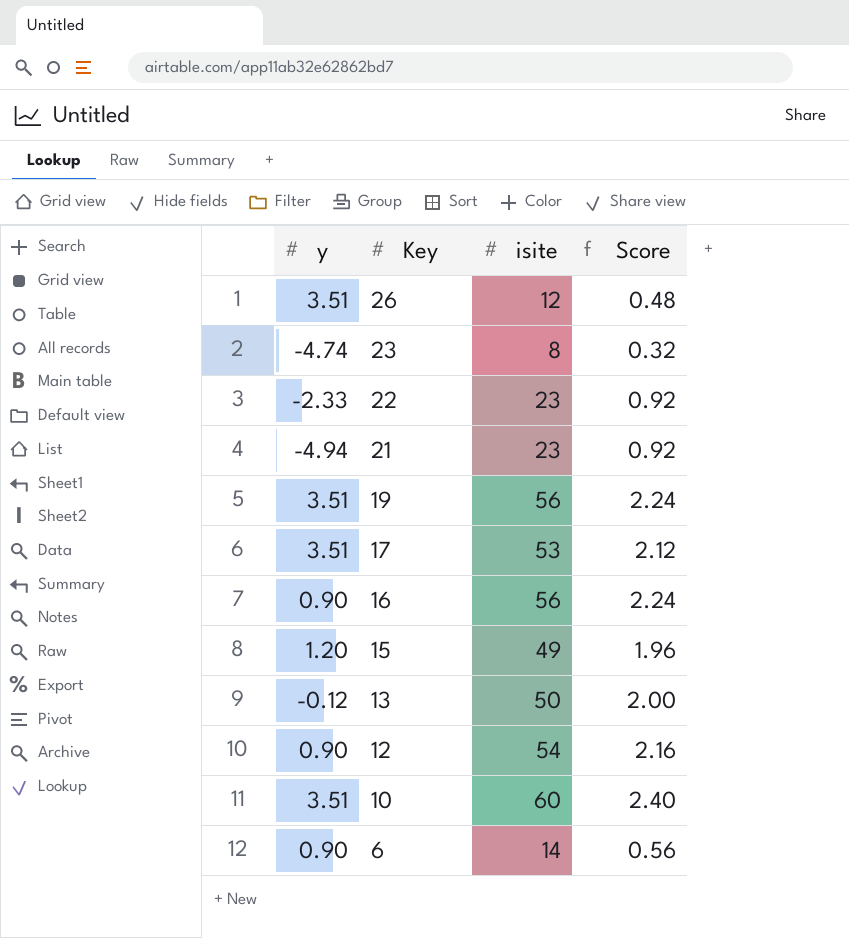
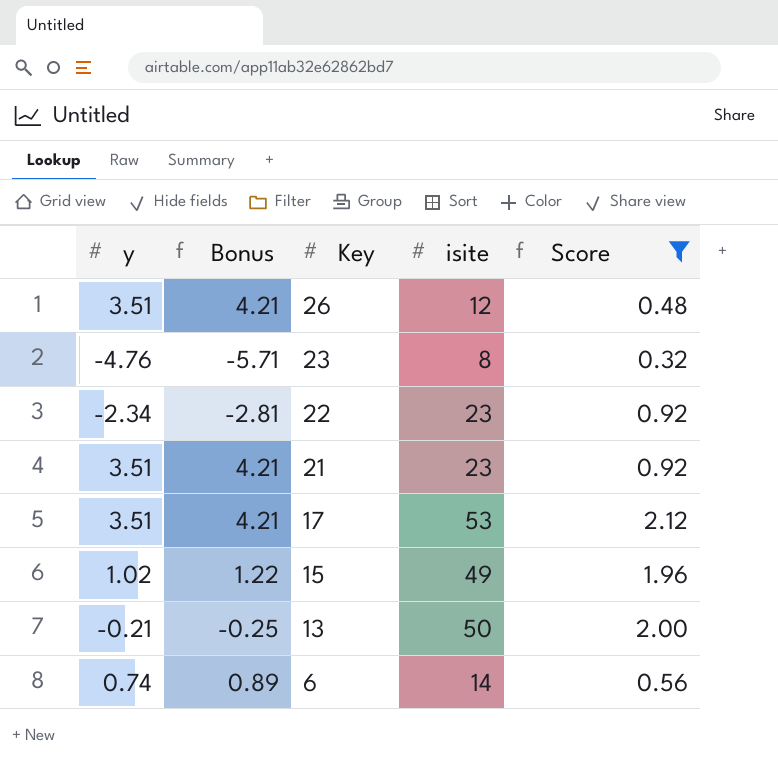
filter: none -> Score <= 2.12
column Bonus | formula: none -> [y] * 1.2
23 | y: -4.74 -> -4.76
22 | y: -2.33 -> -2.34
21 | y: -4.94 -> 3.51
15 | y: 1.20 -> 1.02
13 | y: -0.12 -> -0.21
6 | y: 0.90 -> 0.74

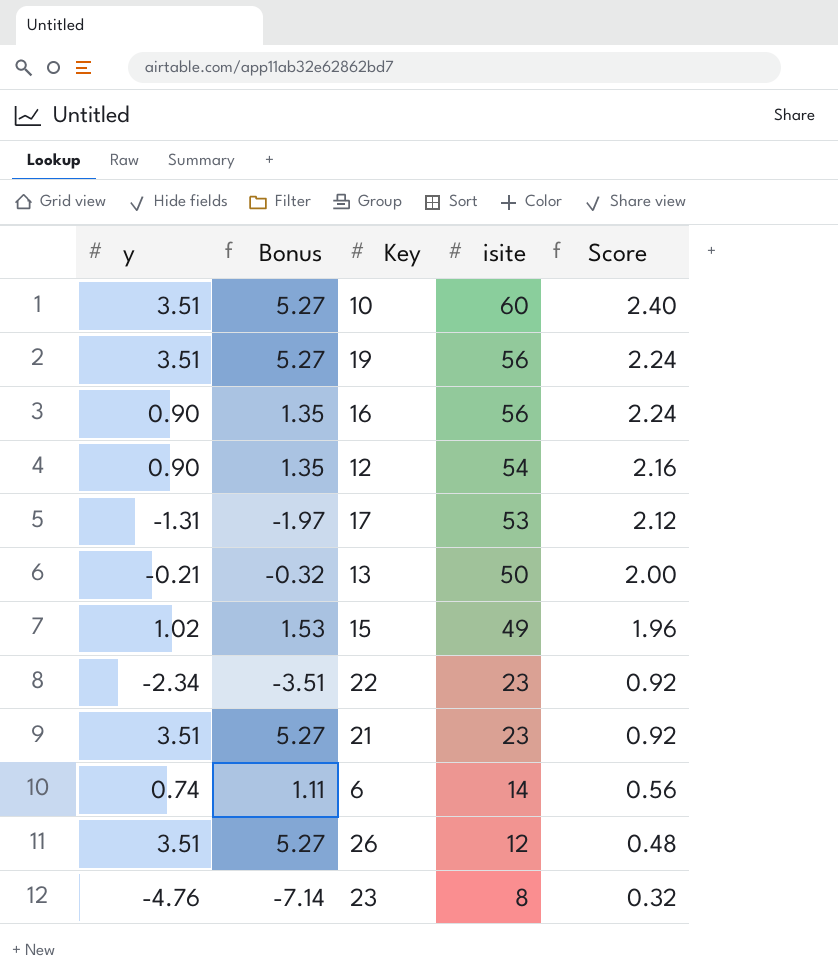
filter: Score <= 2.12 -> none
row order: Key descending -> isite descending
column Bonus | formula: [y] * 1.2 -> [y] * 1.5
17 | y: 3.51 -> -1.31

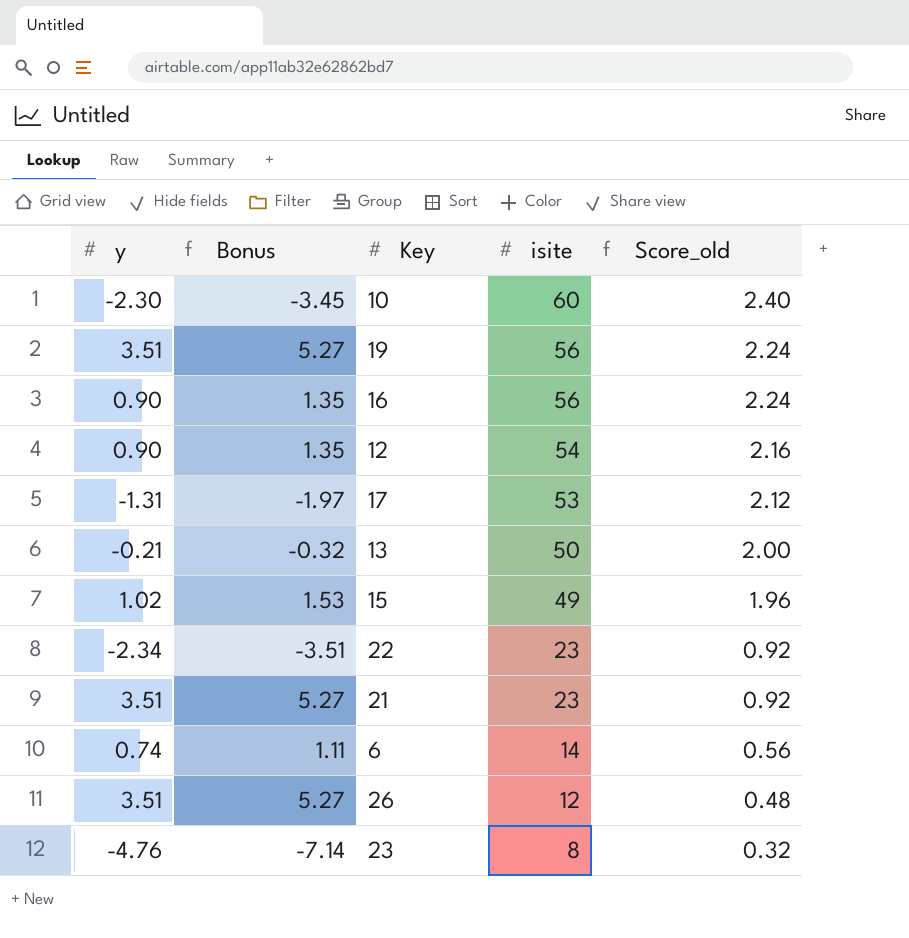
column name: Score -> Score_old
10 | y: 3.51 -> -2.30
10 | Bonus: 5.27 -> -3.45

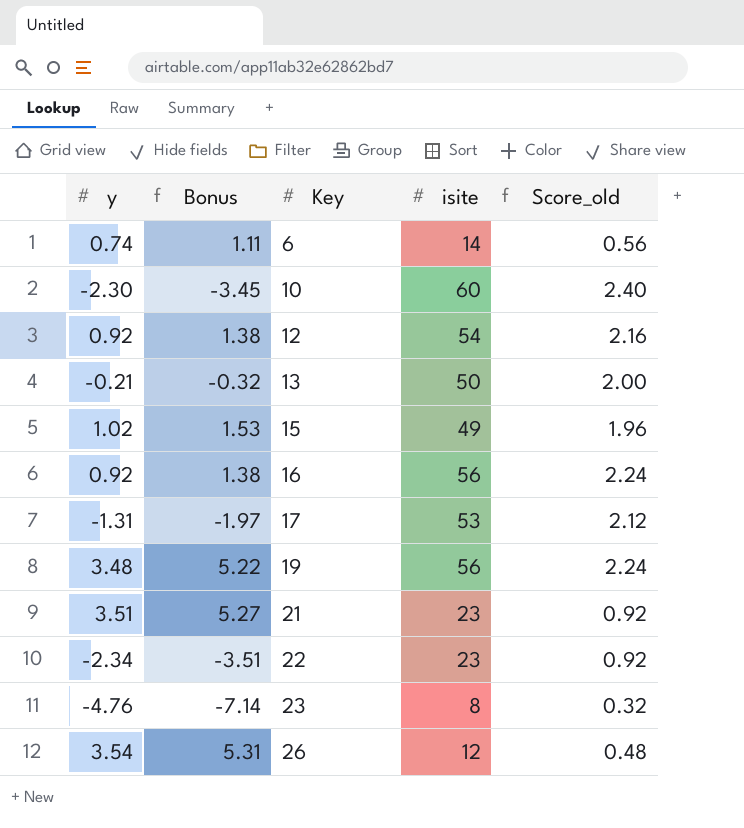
row order: isite descending -> Key ascending
12 | y: 0.90 -> 0.92
12 | Bonus: 1.35 -> 1.38
16 | y: 0.90 -> 0.92
16 | Bonus: 1.35 -> 1.38
19 | y: 3.51 -> 3.48
19 | Bonus: 5.27 -> 5.22
26 | y: 3.51 -> 3.54
26 | Bonus: 5.27 -> 5.31

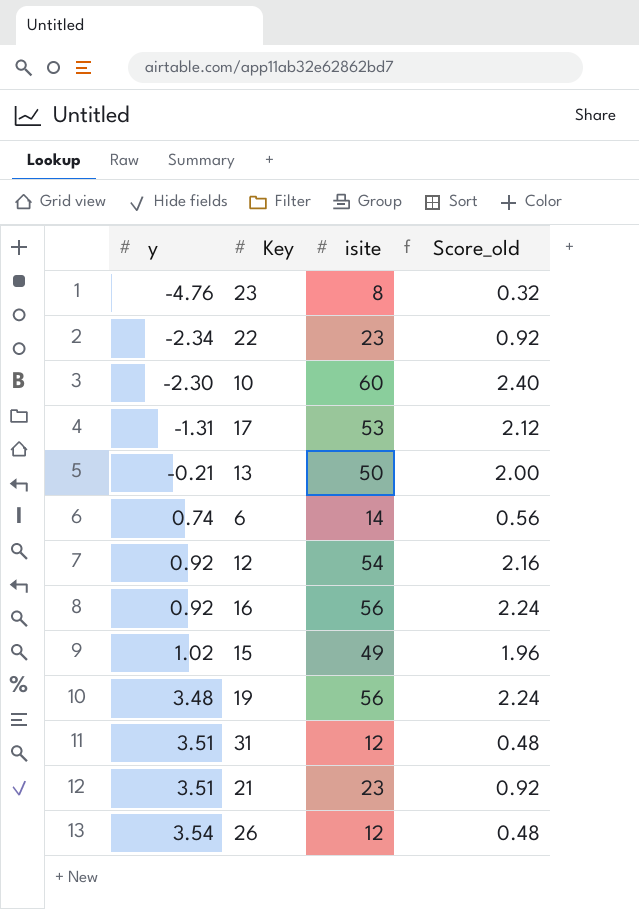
row order: Key ascending -> y ascending
column Bonus | formula: [y] * 1.5 -> none
row 31: none -> 3.51 | 12 | 0.48

